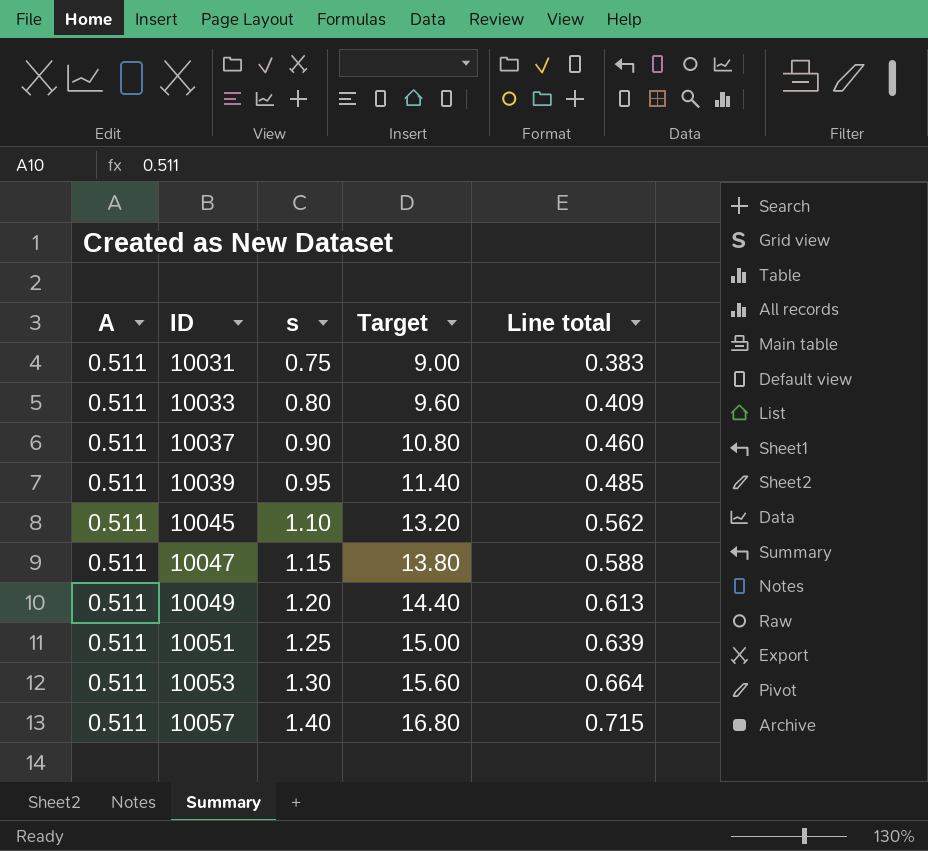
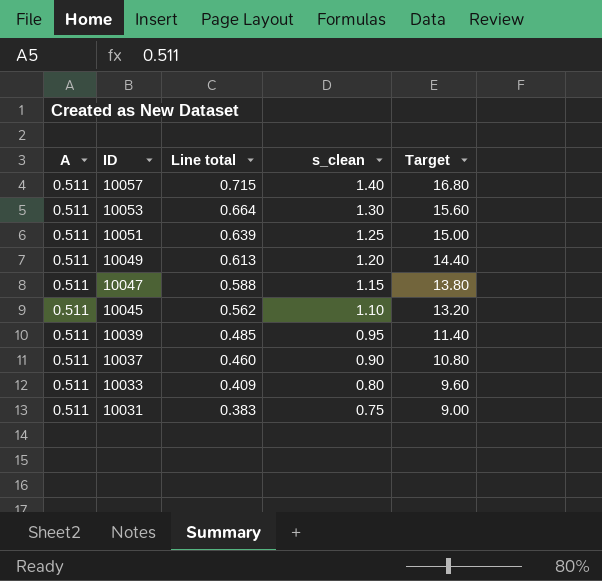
row order: ID ascending -> ID descending
column Line total | position: 5 -> 3
column name: s -> s_clean

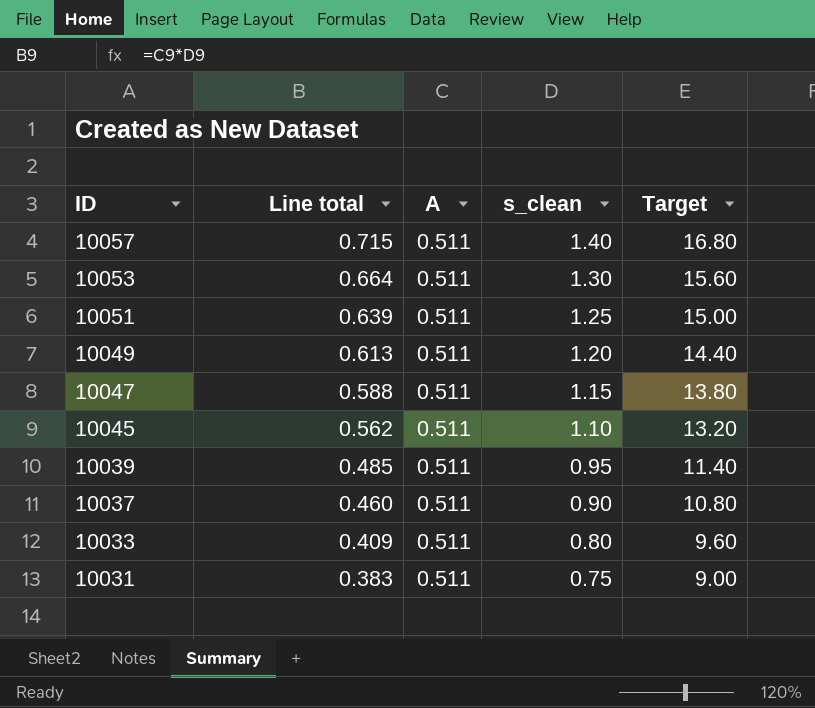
column A | position: 1 -> 3

